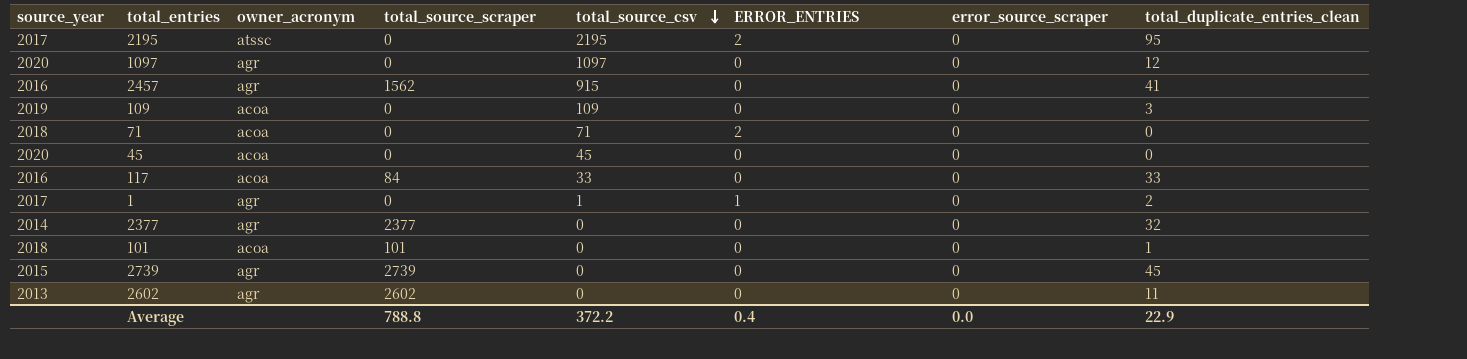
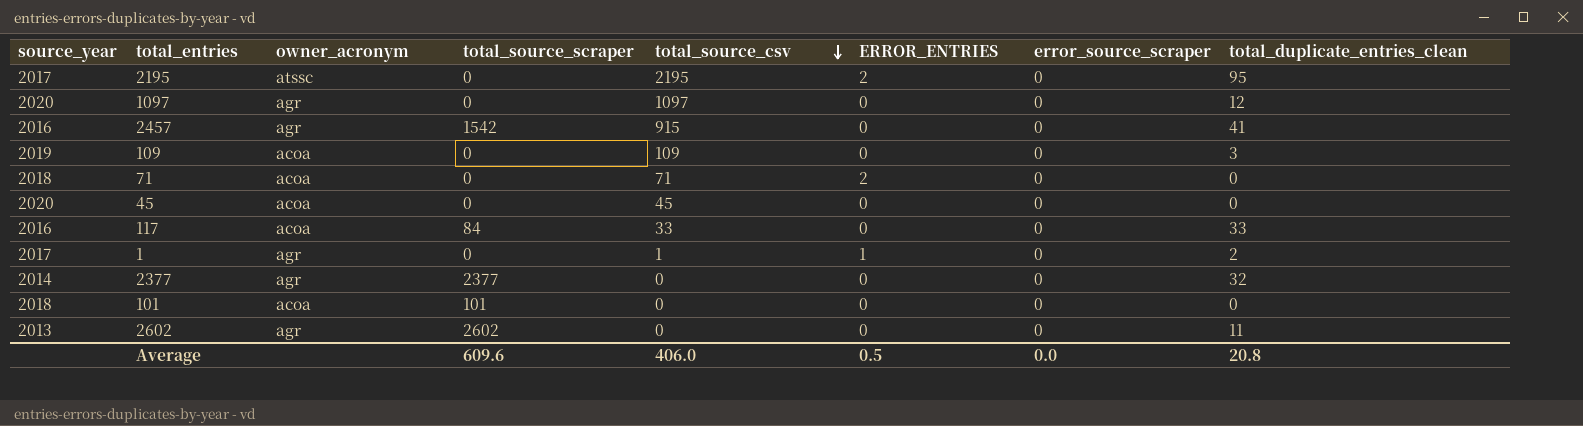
row 2739: 2015 | agr | 2739 | 0 | 0 | 0 | 45 -> none
2457 | total_source_scraper: 1562 -> 1542
101 | total_duplicate_entries_clean: 1 -> 0
Average | total_source_scraper: 788.8 -> 609.6
Average | total_source_csv: 372.2 -> 406.0
Average | ERROR_ENTRIES: 0.4 -> 0.5
Average | total_duplicate_entries_clean: 22.9 -> 20.8

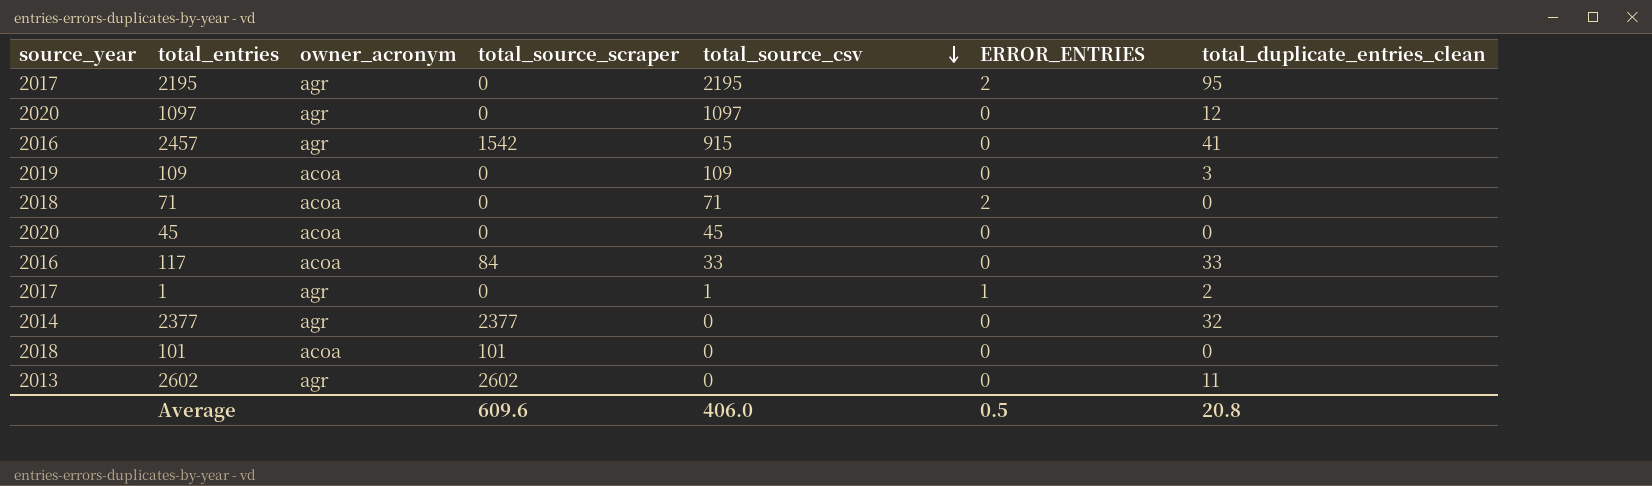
column error_source_scraper | position: 7 -> none
2195 | owner_acronym: atssc -> agr

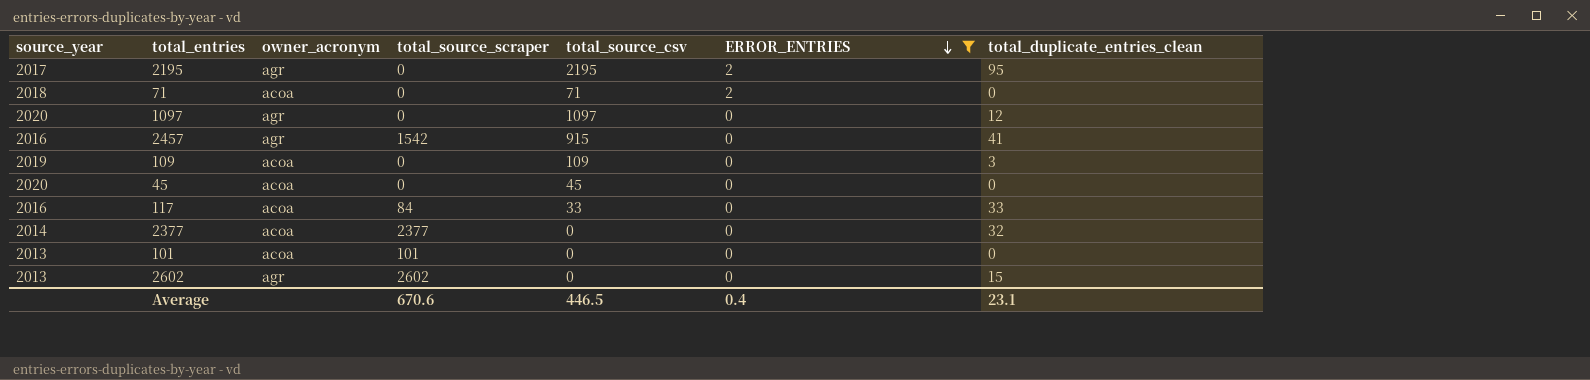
filter: none -> ERROR_ENTRIES != 1
row order: total_source_csv descending -> ERROR_ENTRIES descending
2377 | owner_acronym: agr -> acoa
101 | source_year: 2018 -> 2013
2602 | total_duplicate_entries_clean: 11 -> 15
Average | total_source_scraper: 609.6 -> 670.6
Average | total_source_csv: 406.0 -> 446.5
Average | ERROR_ENTRIES: 0.5 -> 0.4
Average | total_duplicate_entries_clean: 20.8 -> 23.1

